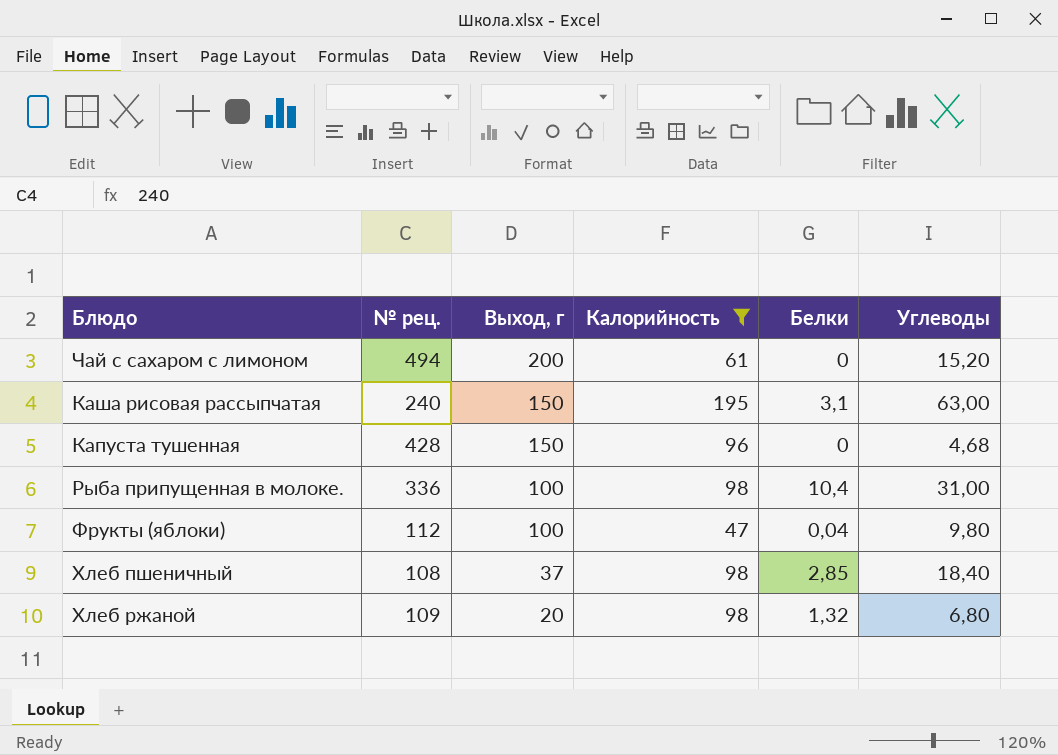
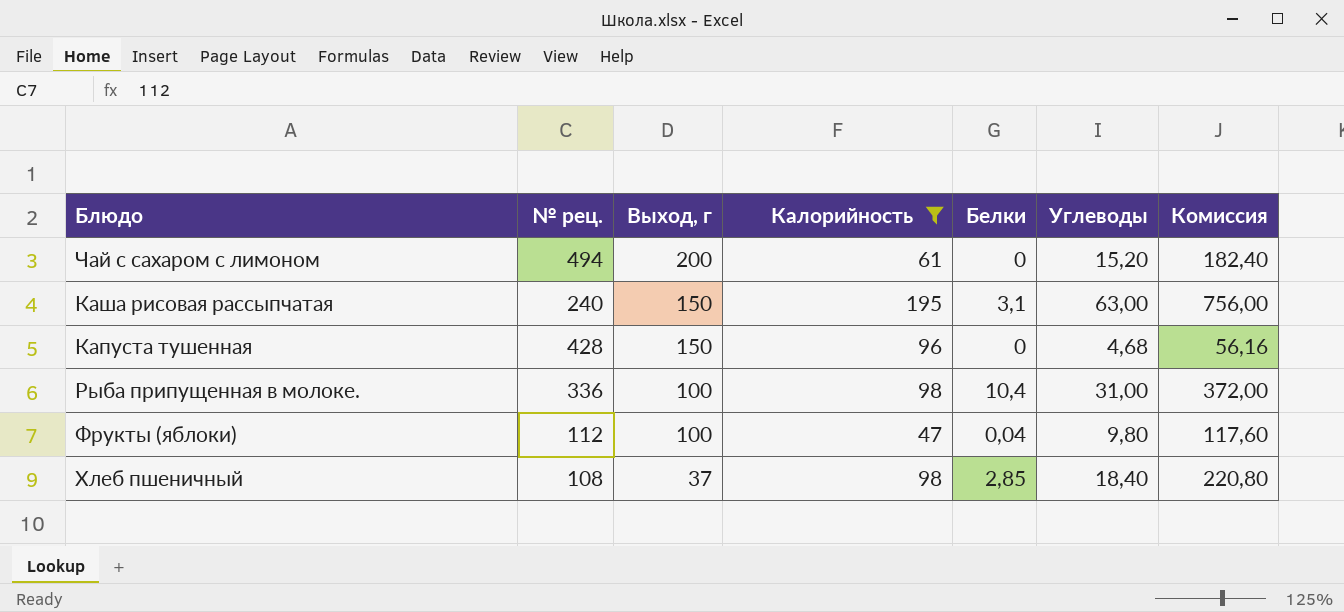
column Комиссия | formula: none -> [Углеводы] * 12
row Хлеб ржаной: 109 | 20 | 98 | 1,32 | 6,80 -> none

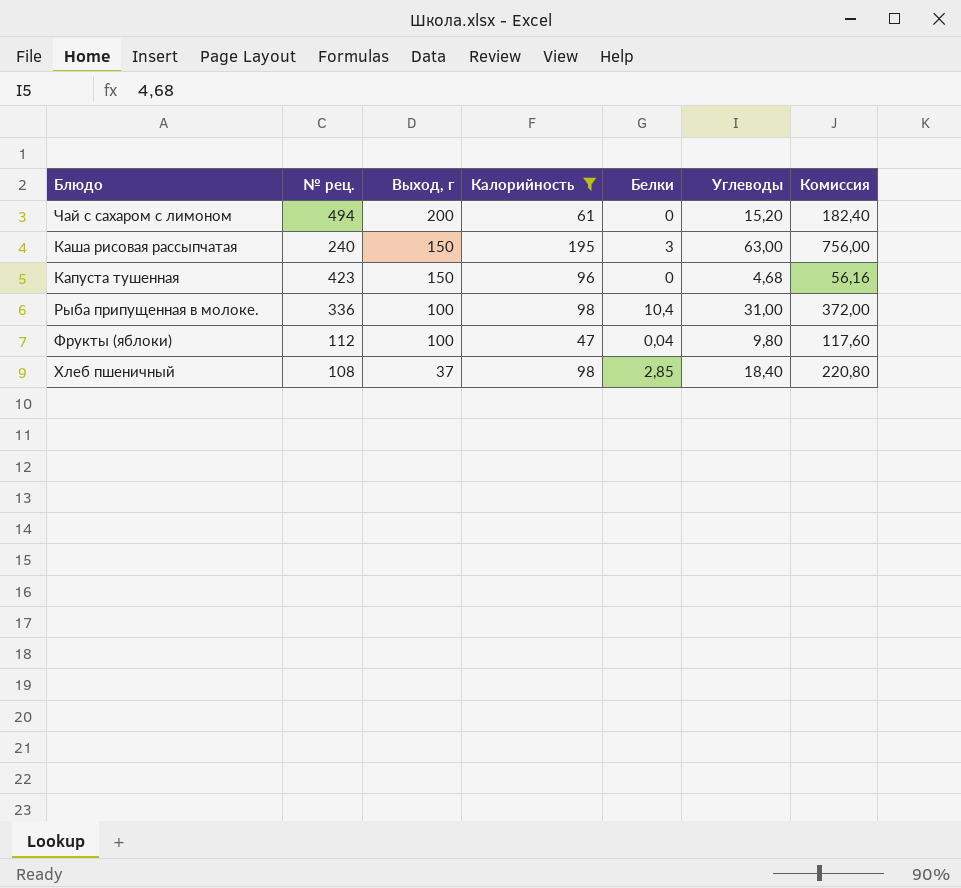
Каша рисовая рассыпчатая | Белки: 3,1 -> 3
Капуста тушенная | № рец.: 428 -> 423

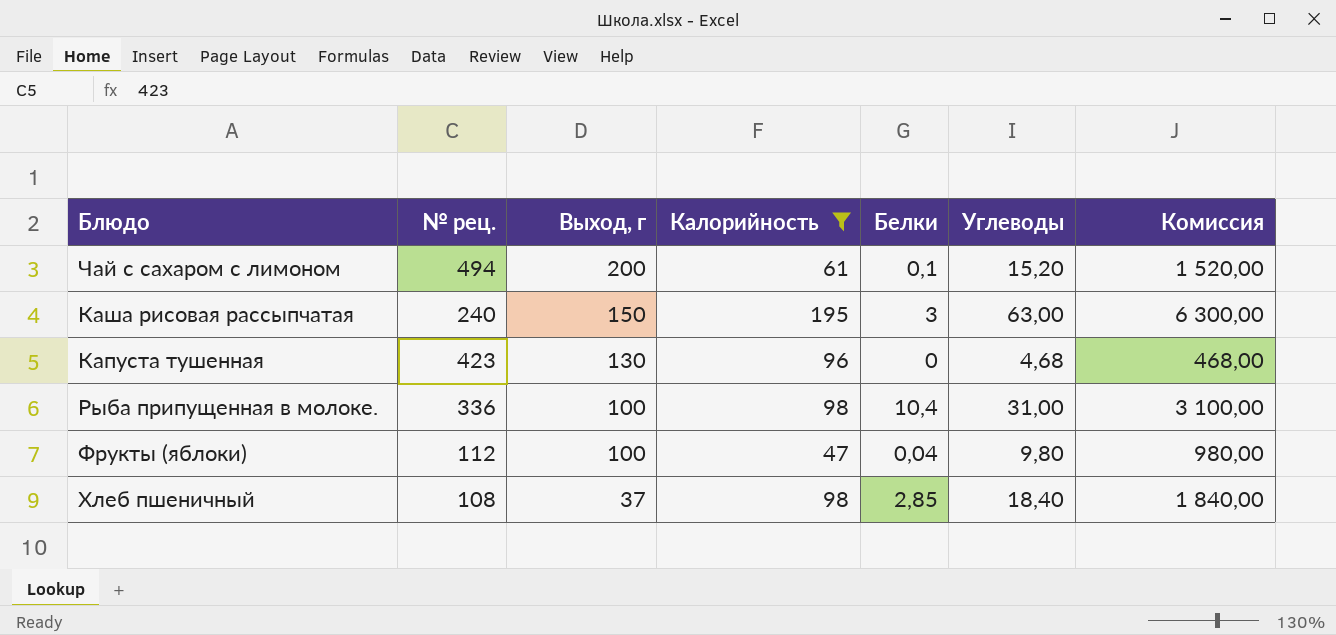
column Комиссия | formula: [Углеводы] * 12 -> [Углеводы] * 100
Чай с сахаром с лимоном | Белки: 0 -> 0,1
Капуста тушенная | Выход, г: 150 -> 130

